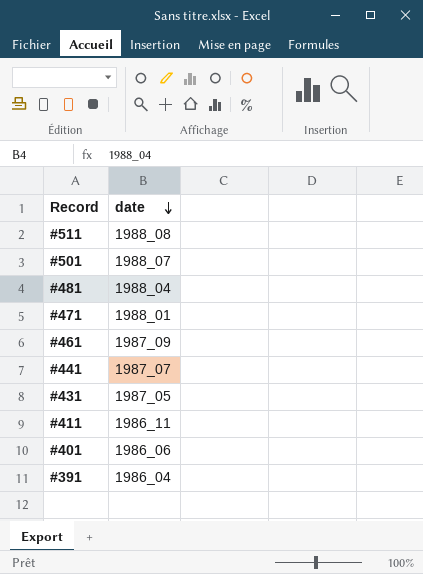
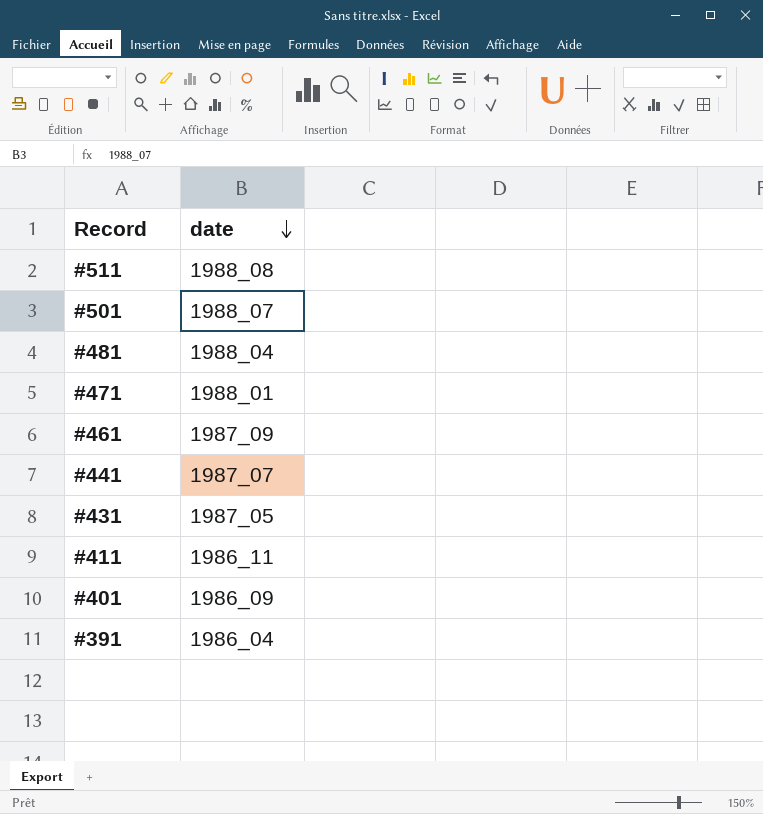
#401 | date: 1986_06 -> 1986_09

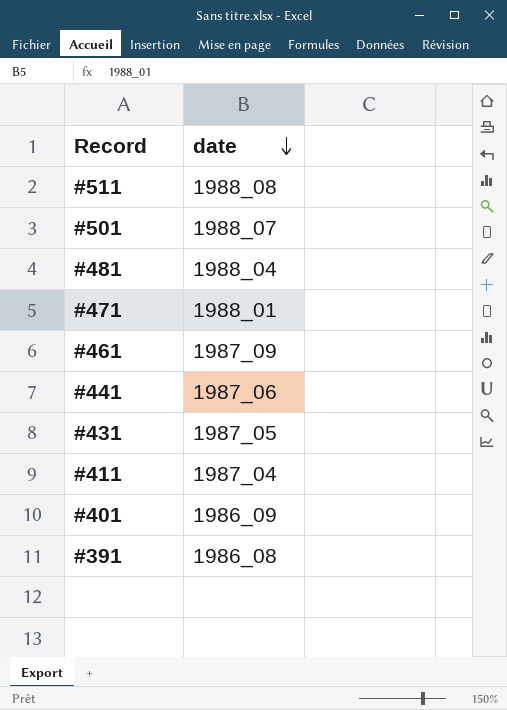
#441 | date: 1987_07 -> 1987_06
#411 | date: 1986_11 -> 1987_04
#391 | date: 1986_04 -> 1986_08

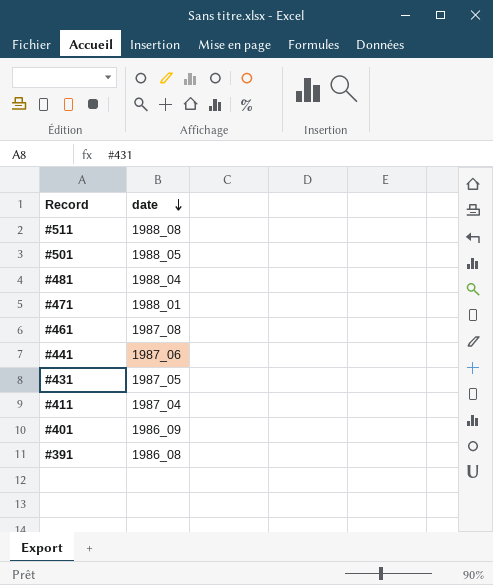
#501 | date: 1988_07 -> 1988_05
#461 | date: 1987_09 -> 1987_08

